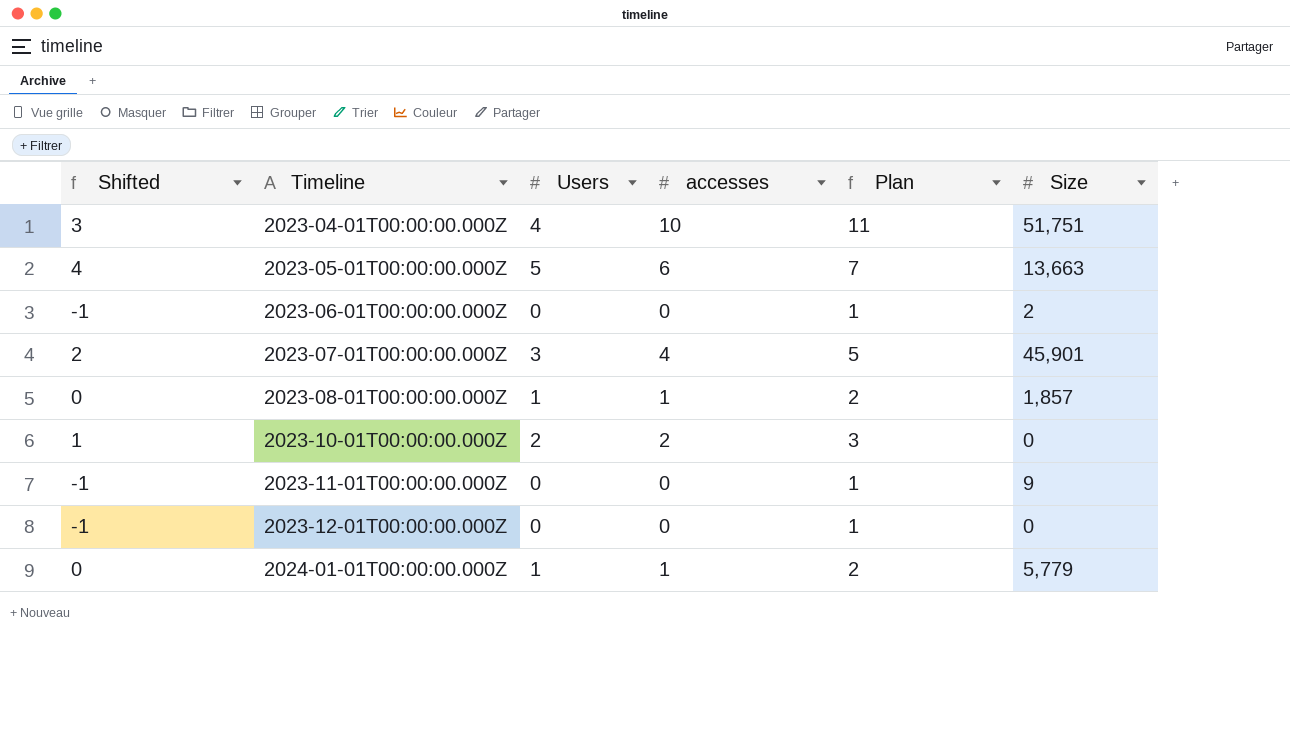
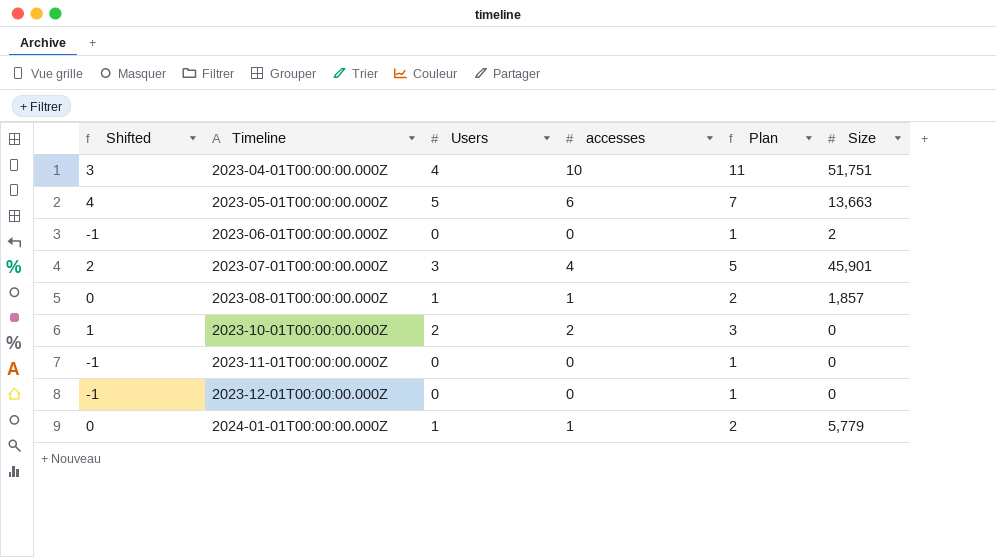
2023-11-01T00:00:00.000Z | Size: 9 -> 0

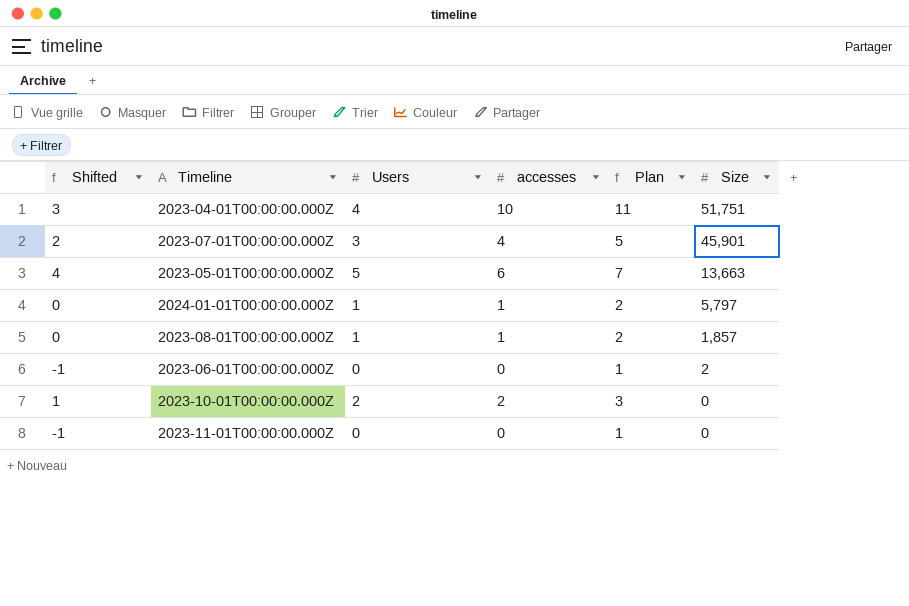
row order: Timeline ascending -> Size descending
row 2023-12-01T00:00:00.000Z: -1 | 0 | 0 | 1 | 0 -> none
2024-01-01T00:00:00.000Z | Size: 5,779 -> 5,797

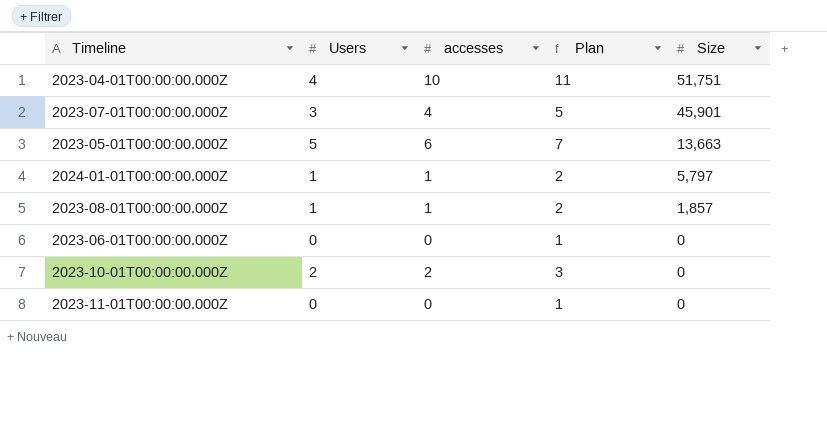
column Shifted | formula: [Users] - 1 -> none
2023-06-01T00:00:00.000Z | Size: 2 -> 0

